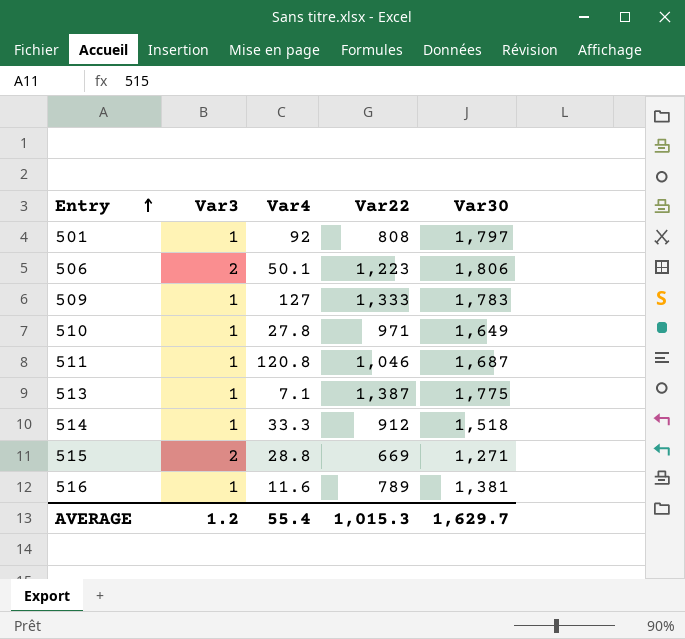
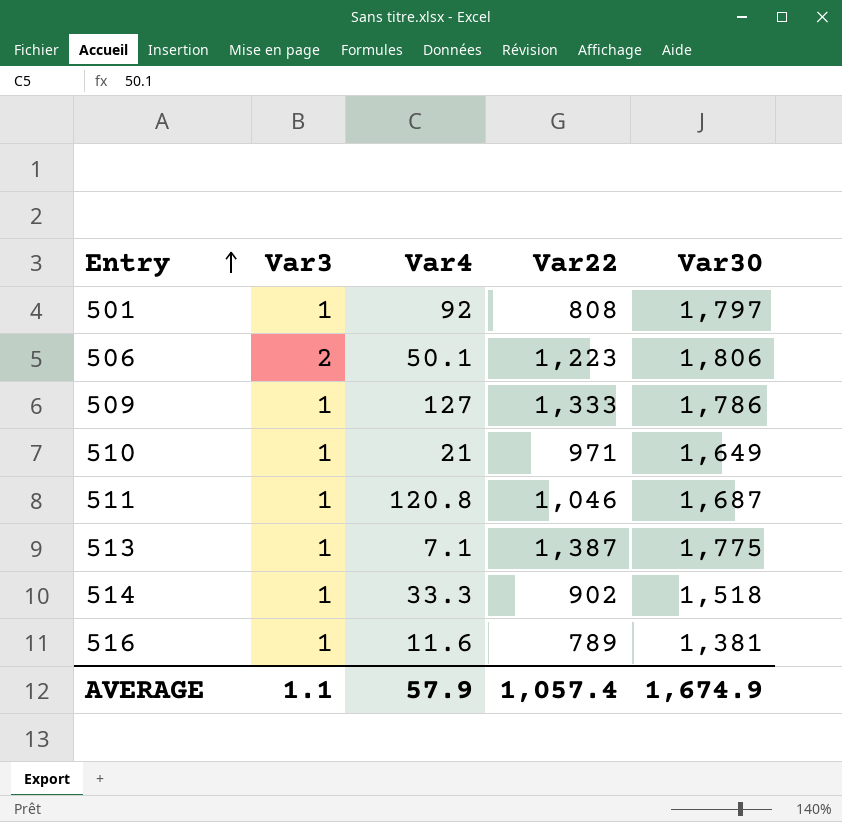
row 515: 2 | 28.8 | 669 | 1,271 -> none
509 | Var30: 1,783 -> 1,786
510 | Var4: 27.8 -> 21
514 | Var22: 912 -> 902
AVERAGE | Var3: 1.2 -> 1.1
AVERAGE | Var4: 55.4 -> 57.9
AVERAGE | Var22: 1,015.3 -> 1,057.4
AVERAGE | Var30: 1,629.7 -> 1,674.9

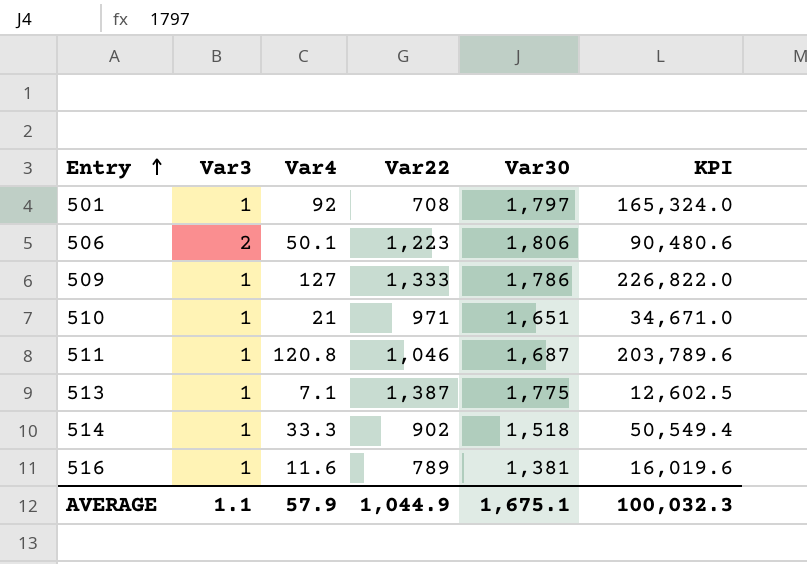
column KPI | formula: none -> [Var4] * [Var30]
501 | Var22: 808 -> 708
510 | Var30: 1,649 -> 1,651
AVERAGE | Var22: 1,057.4 -> 1,044.9
AVERAGE | Var30: 1,674.9 -> 1,675.1

